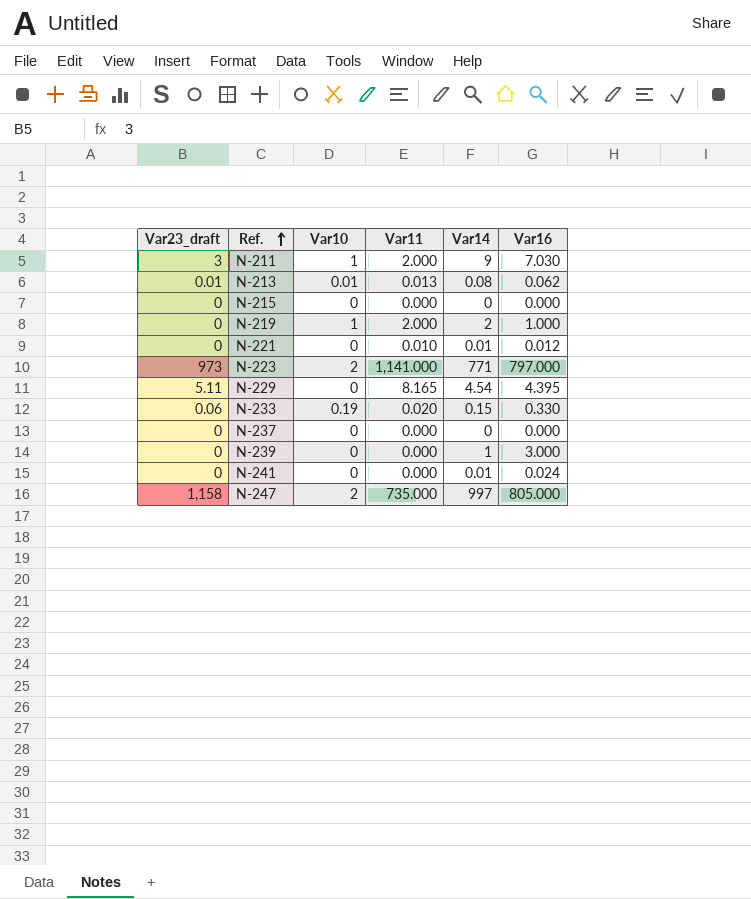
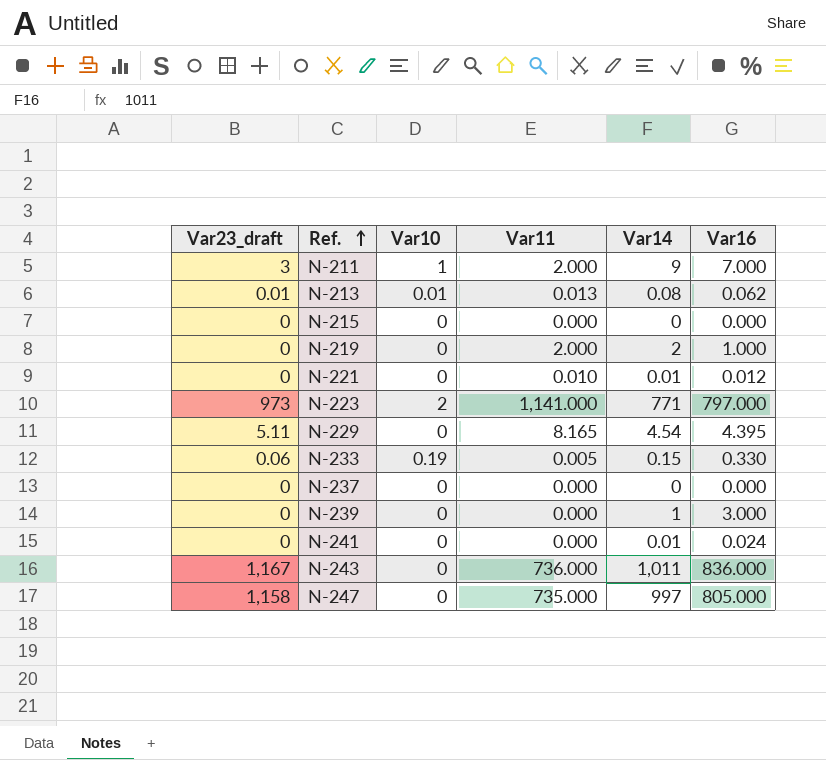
N-211 | Var16: 7.030 -> 7.000
N-219 | Var10: 1 -> 0
N-233 | Var11: 0.020 -> 0.005
row N-243: none -> 1,167 | 0 | 736.000 | 1,011 | 836.000
N-247 | Var10: 2 -> 0

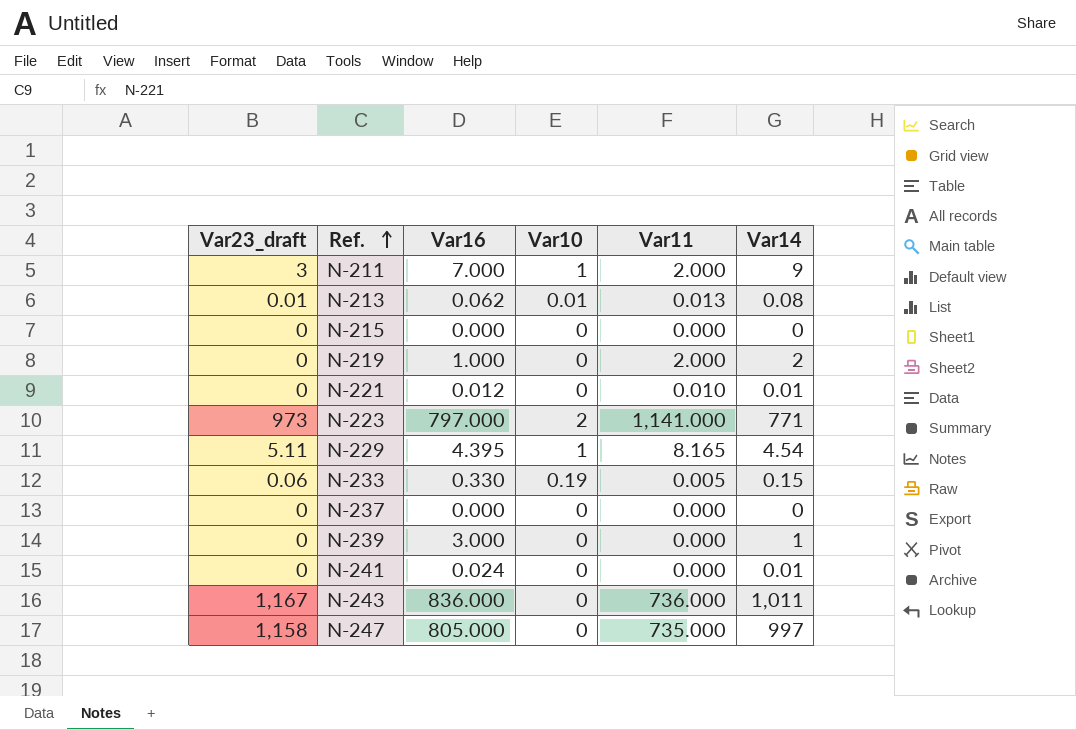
column Var16 | position: 6 -> 3
N-229 | Var10: 0 -> 1

